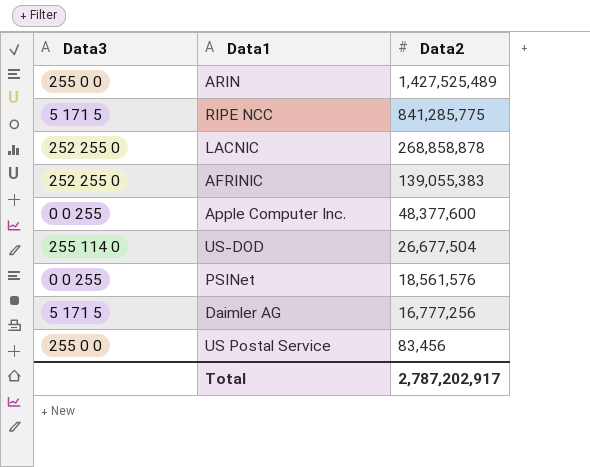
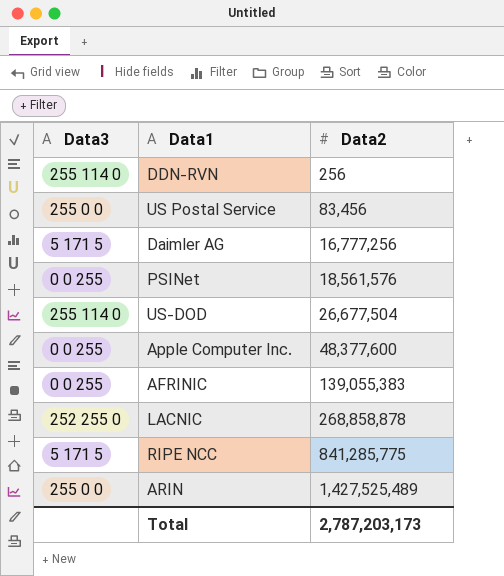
row order: Data2 descending -> Data2 ascending
row DDN-RVN: none -> 255 114 0 | 256
AFRINIC | Data3: 252 255 0 -> 0 0 255
Total | Data2: 2,787,202,917 -> 2,787,203,173

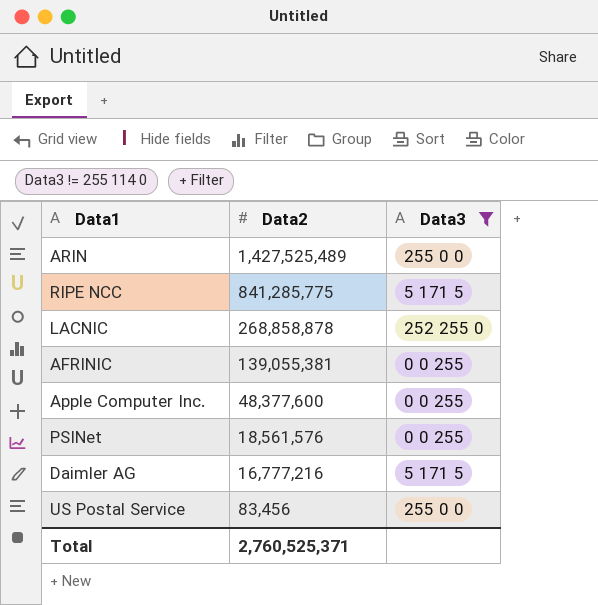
filter: none -> Data3 != 255 114 0
row order: Data2 ascending -> Data2 descending
column Data3 | position: 1 -> 3
AFRINIC | Data2: 139,055,383 -> 139,055,381
Daimler AG | Data2: 16,777,256 -> 16,777,216
Total | Data2: 2,787,203,173 -> 2,760,525,371

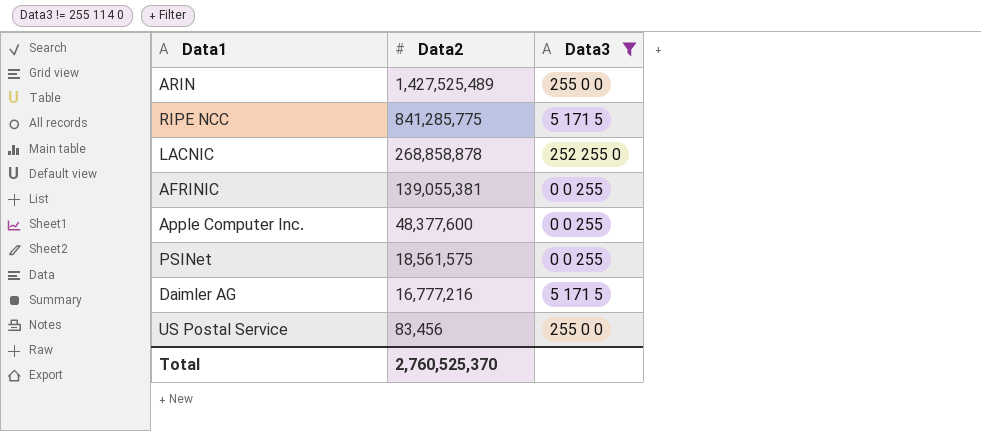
PSINet | Data2: 18,561,576 -> 18,561,575
Total | Data2: 2,760,525,371 -> 2,760,525,370

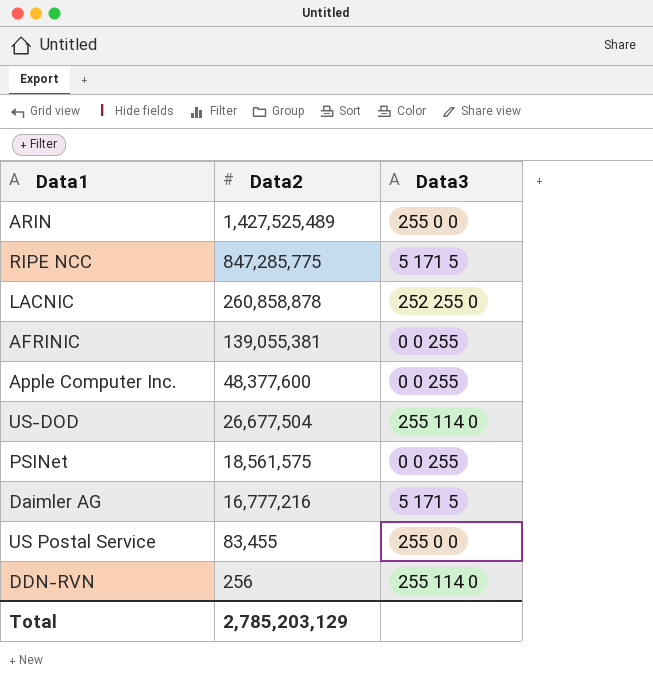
filter: Data3 != 255 114 0 -> none
RIPE NCC | Data2: 841,285,775 -> 847,285,775
LACNIC | Data2: 268,858,878 -> 260,858,878
US Postal Service | Data2: 83,456 -> 83,455
Total | Data2: 2,760,525,370 -> 2,785,203,129

